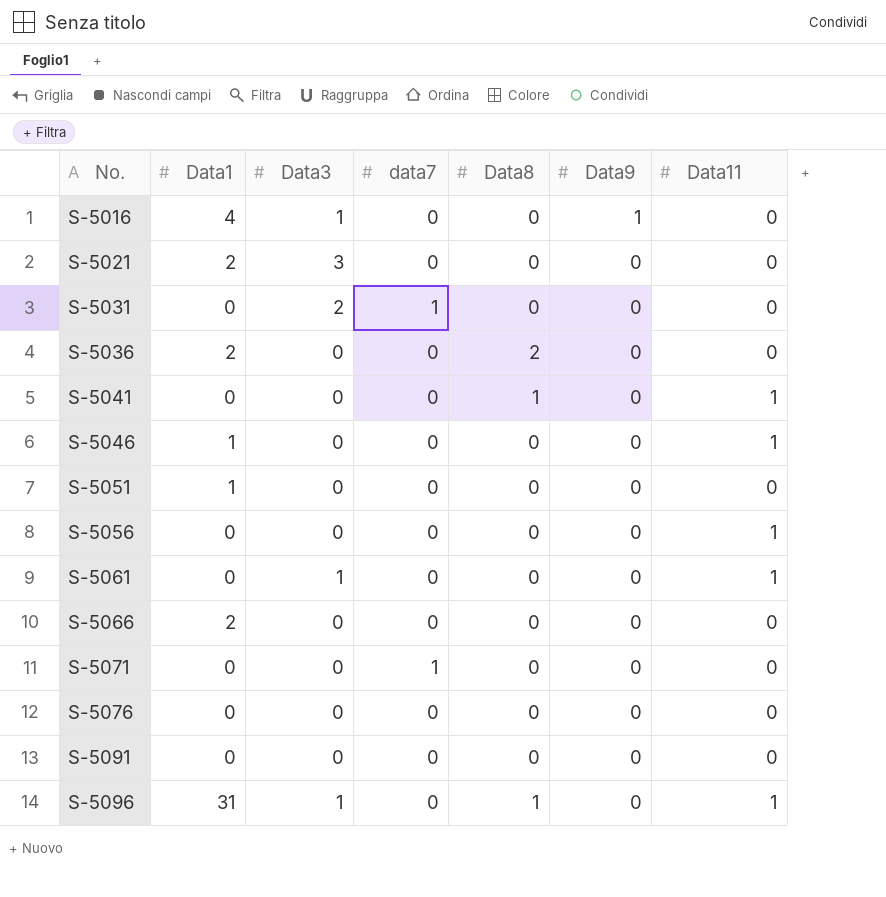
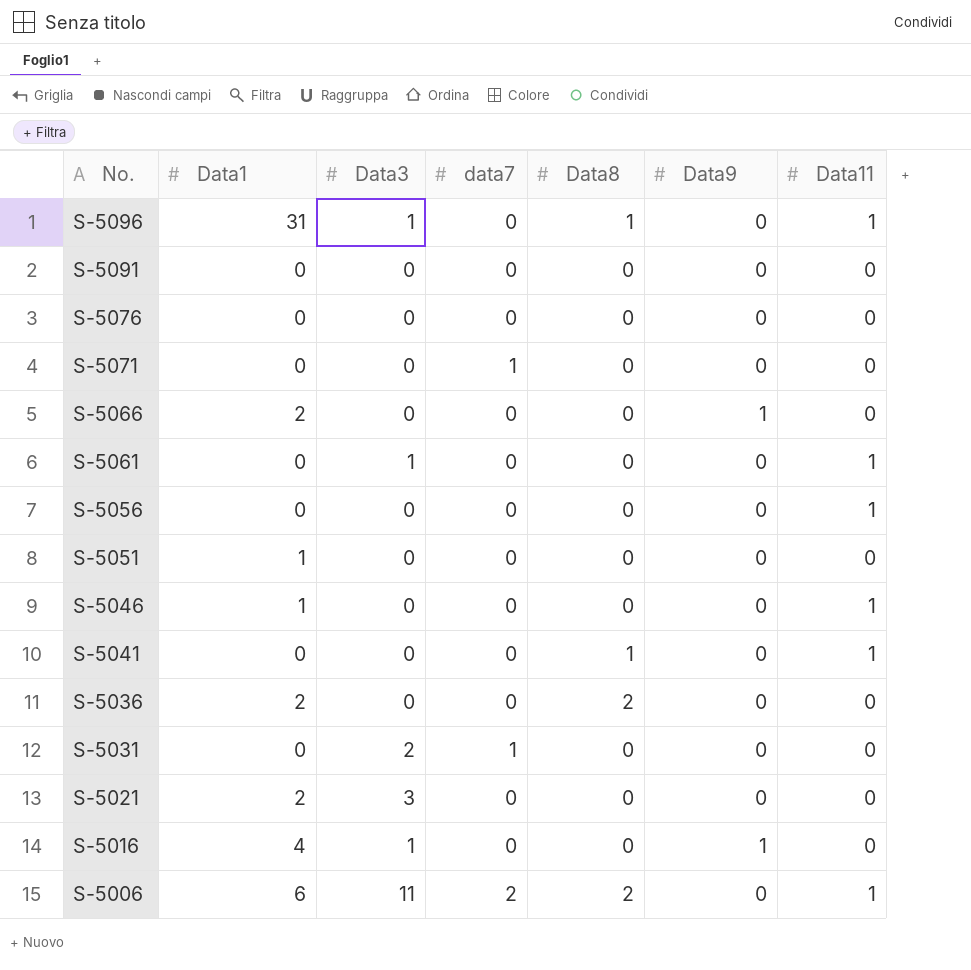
row order: No. ascending -> No. descending
S-5066 | Data9: 0 -> 1
row S-5006: none -> 6 | 11 | 2 | 2 | 0 | 1

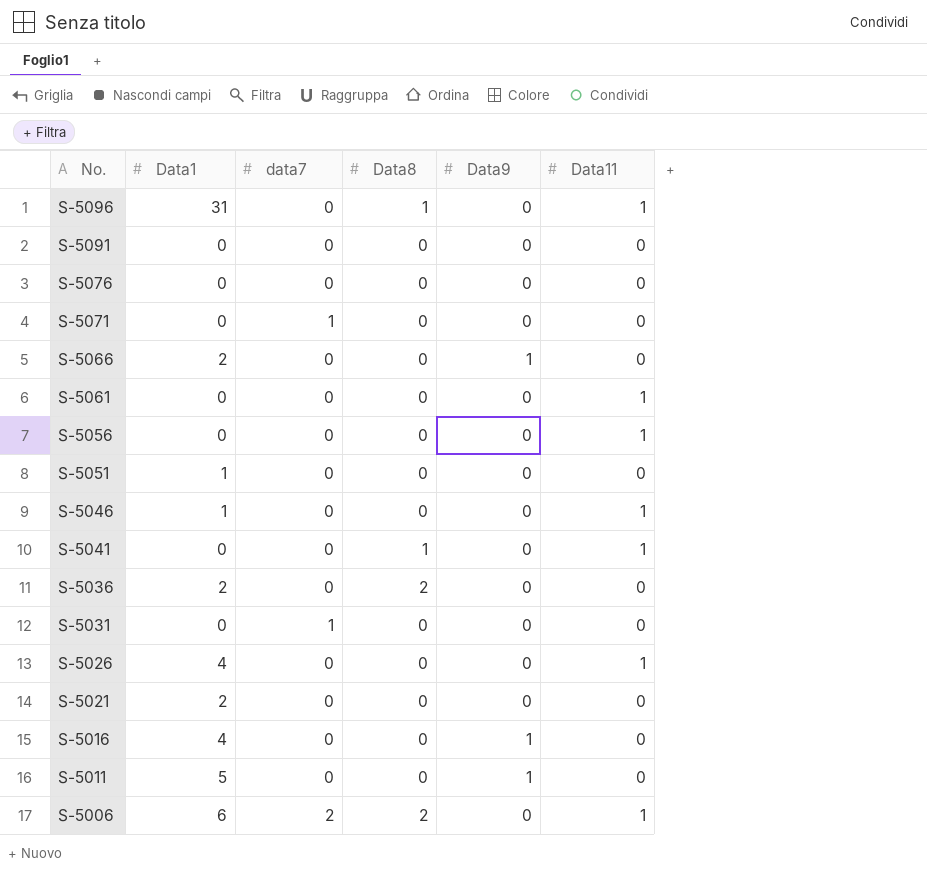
column Data3 | position: 3 -> none
row S-5026: none -> 4 | 0 | 0 | 0 | 1
row S-5011: none -> 5 | 0 | 0 | 1 | 0

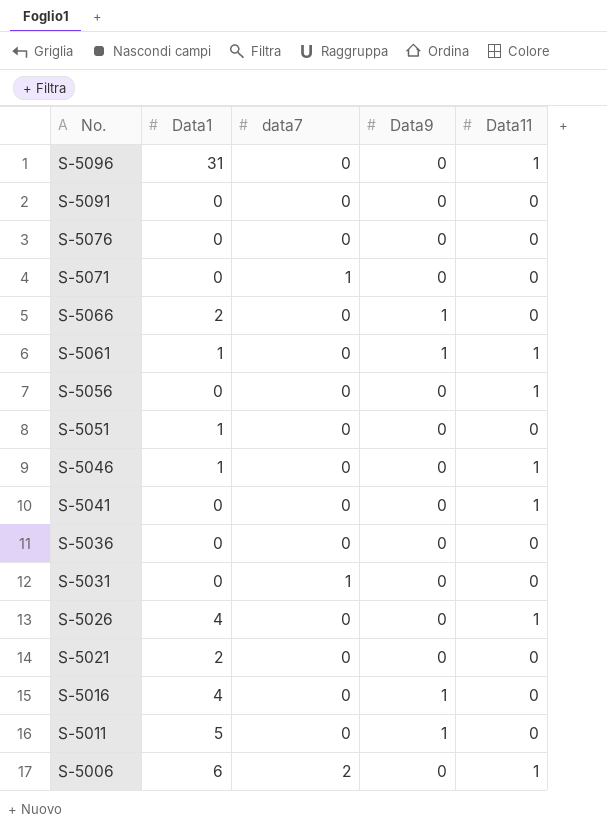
column Data8 | position: 4 -> none
S-5061 | Data1: 0 -> 1
S-5061 | Data9: 0 -> 1
S-5036 | Data1: 2 -> 0

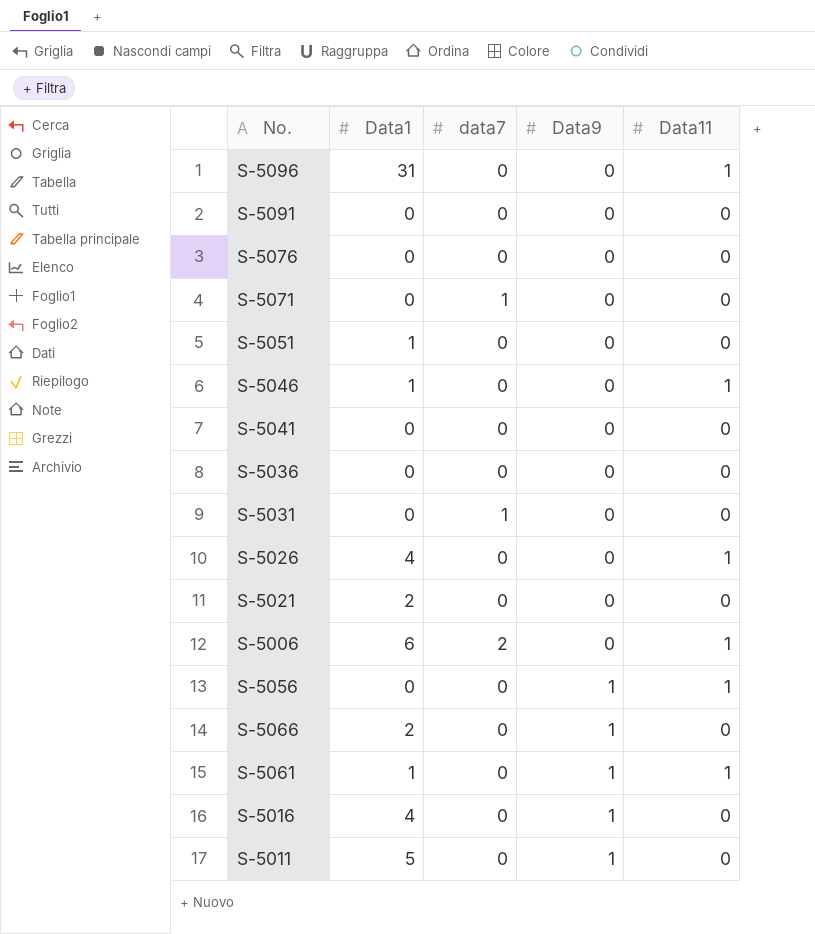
row order: No. descending -> Data9 ascending
S-5041 | Data11: 1 -> 0
S-5056 | Data9: 0 -> 1

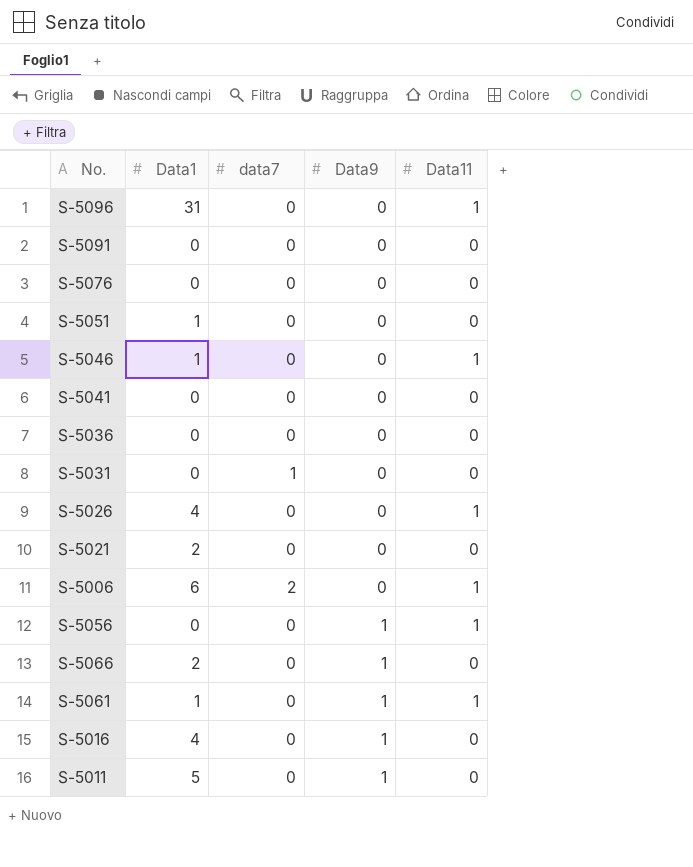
row S-5071: 0 | 1 | 0 | 0 -> none

